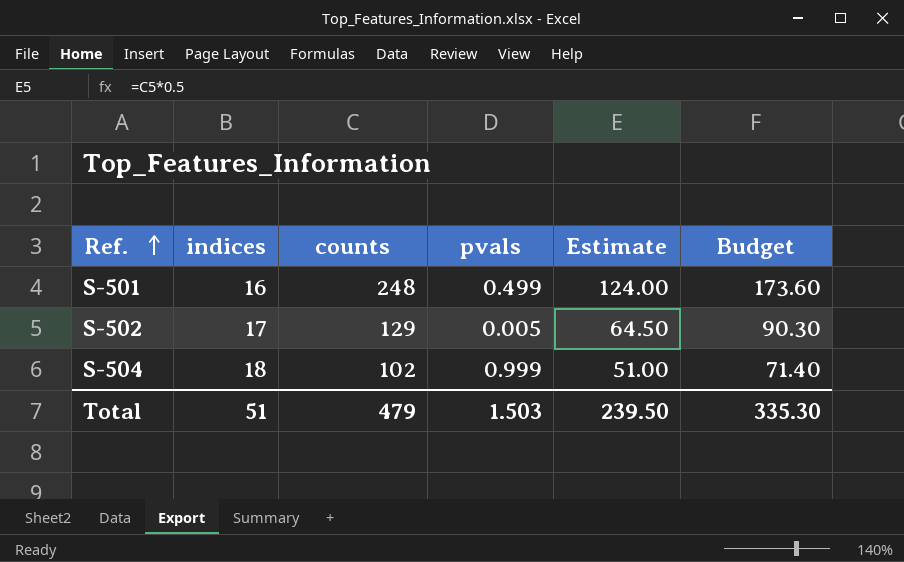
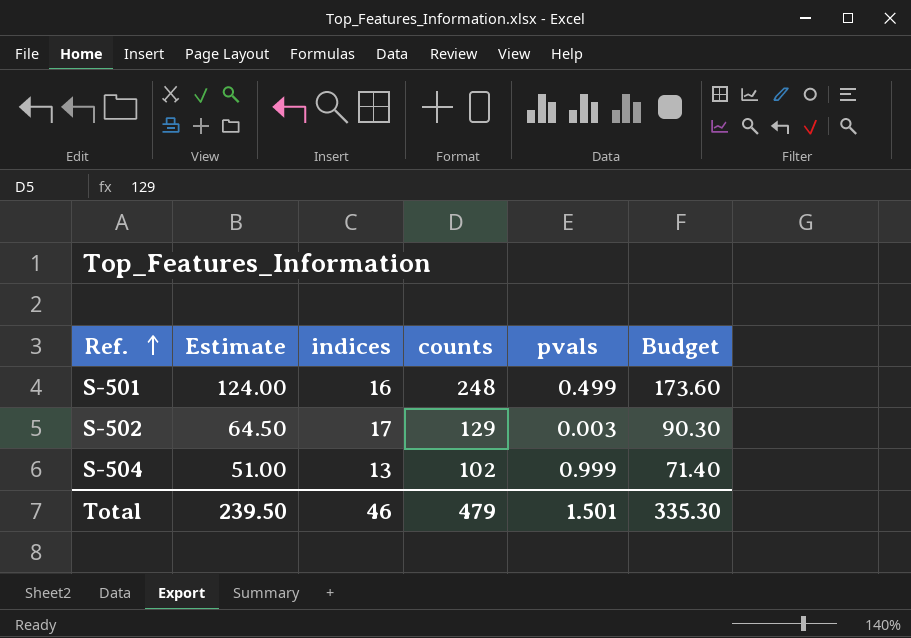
column Estimate | position: 5 -> 2
S-502 | pvals: 0.005 -> 0.003
S-504 | indices: 18 -> 13
Total | indices: 51 -> 46
Total | pvals: 1.503 -> 1.501

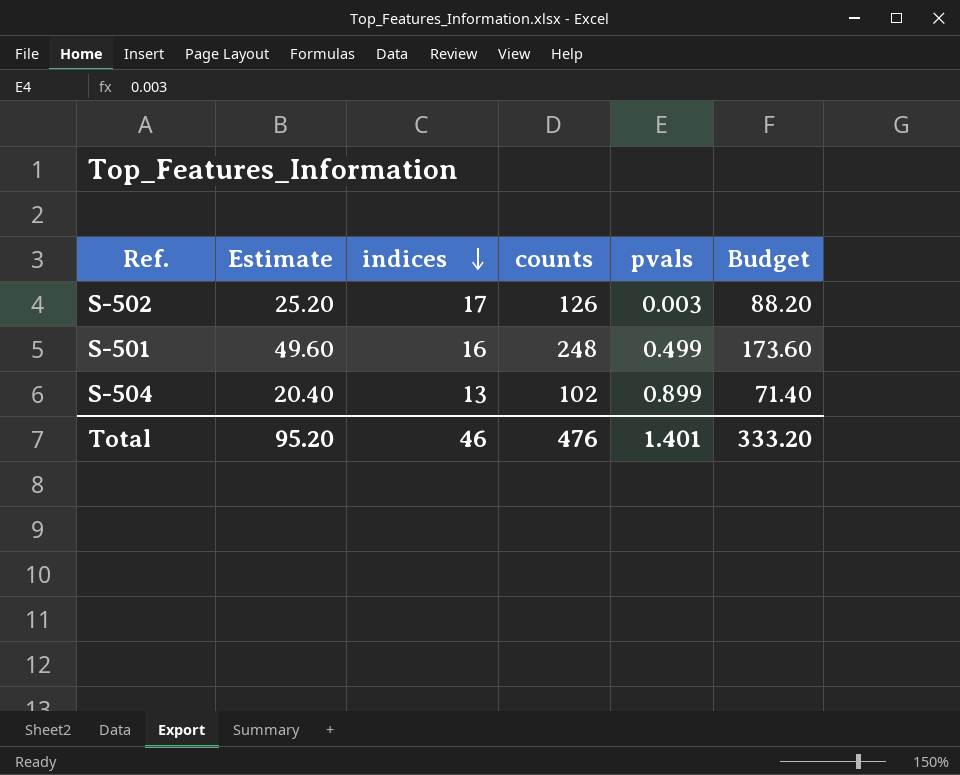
row order: Ref. ascending -> indices descending
column Estimate | formula: [counts] * 0.5 -> [counts] * 0.2
S-502 | counts: 129 -> 126
S-502 | Budget: 90.30 -> 88.20
S-504 | pvals: 0.999 -> 0.899
Total | Estimate: 239.50 -> 95.20
Total | counts: 479 -> 476
Total | pvals: 1.501 -> 1.401
Total | Budget: 335.30 -> 333.20

